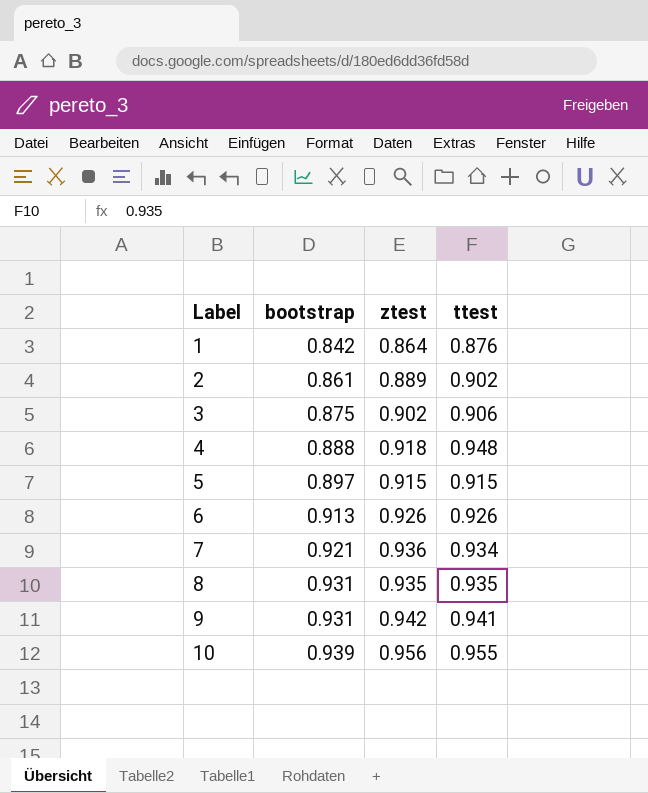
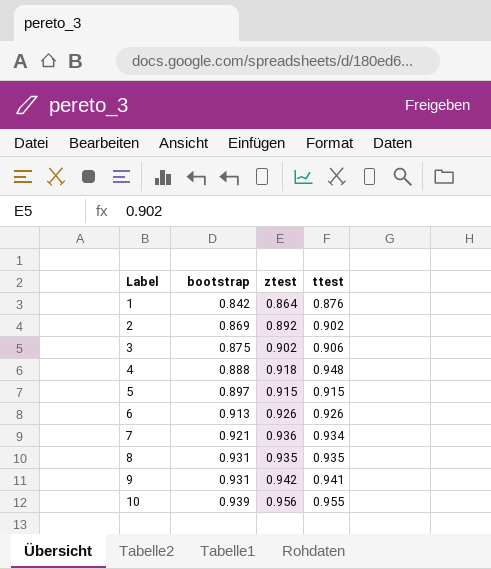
2 | bootstrap: 0.861 -> 0.869
2 | ztest: 0.889 -> 0.892

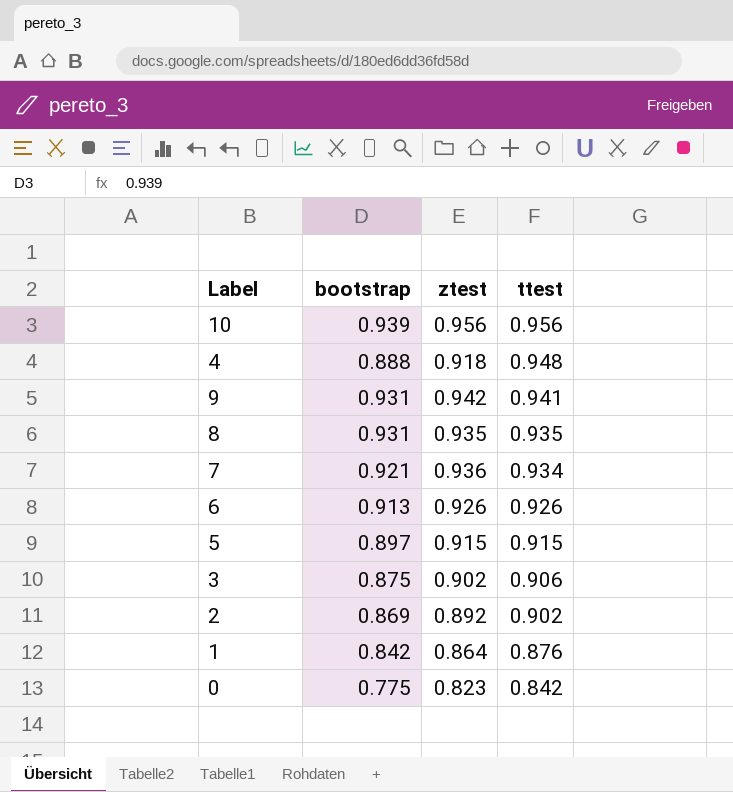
row order: Label ascending -> ttest descending
10 | ttest: 0.955 -> 0.956
row 0: none -> 0.775 | 0.823 | 0.842

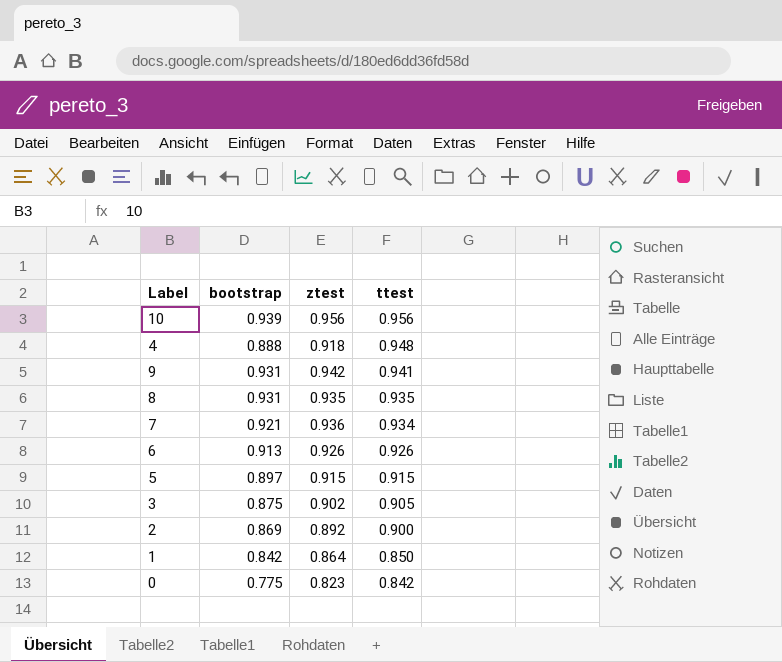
3 | ttest: 0.906 -> 0.905
2 | ttest: 0.902 -> 0.900
1 | ttest: 0.876 -> 0.850

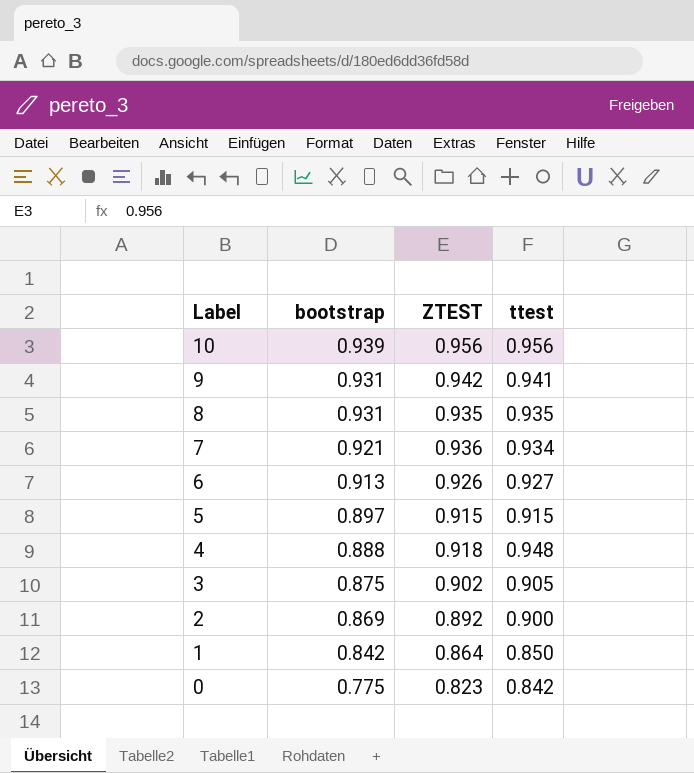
row order: ttest descending -> Label descending
column name: ztest -> ZTEST
6 | ttest: 0.926 -> 0.927

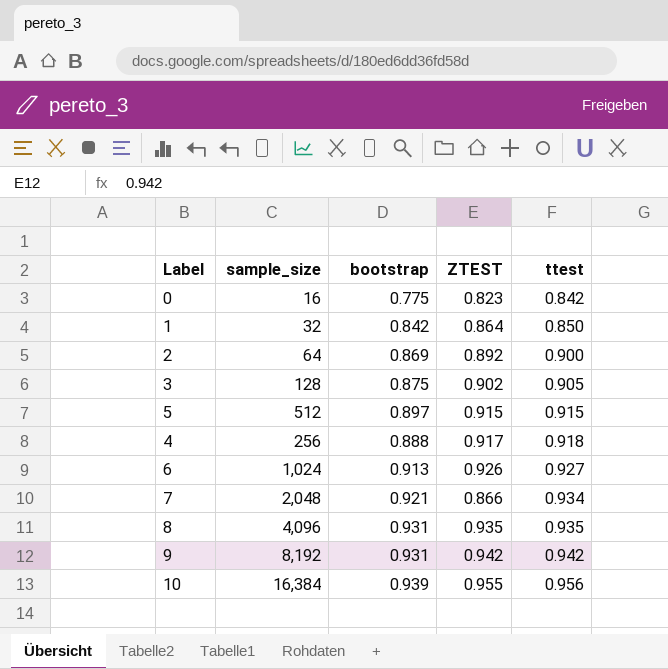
row order: Label descending -> ttest ascending
column sample_size | position: none -> 2
4 | ZTEST: 0.918 -> 0.917
4 | ttest: 0.948 -> 0.918
7 | ZTEST: 0.936 -> 0.866
9 | ttest: 0.941 -> 0.942
10 | ZTEST: 0.956 -> 0.955

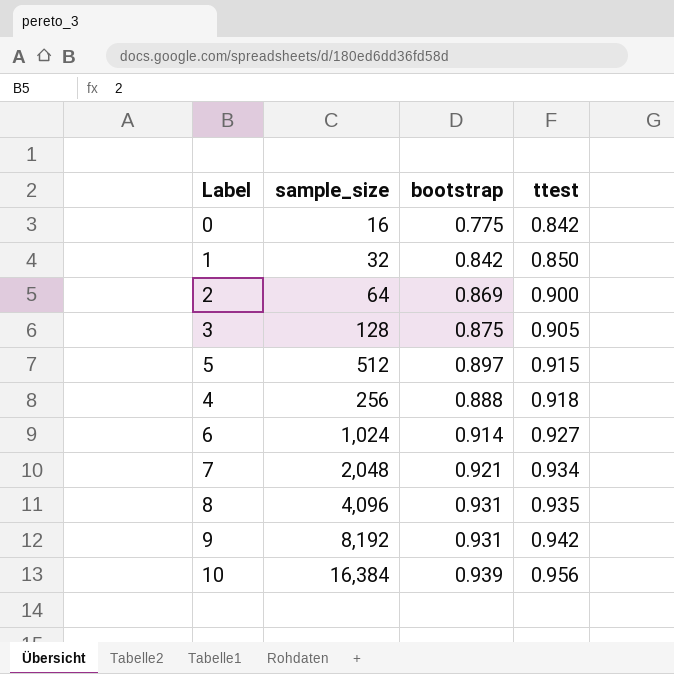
column ZTEST | position: 4 -> none
6 | bootstrap: 0.913 -> 0.914

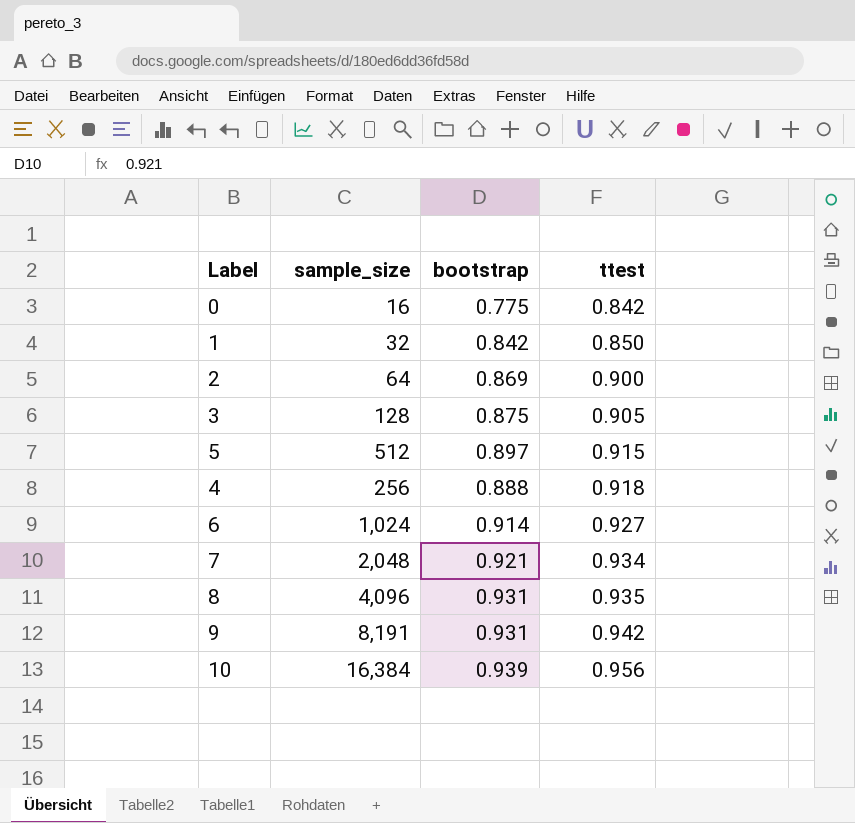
9 | sample_size: 8,192 -> 8,191

